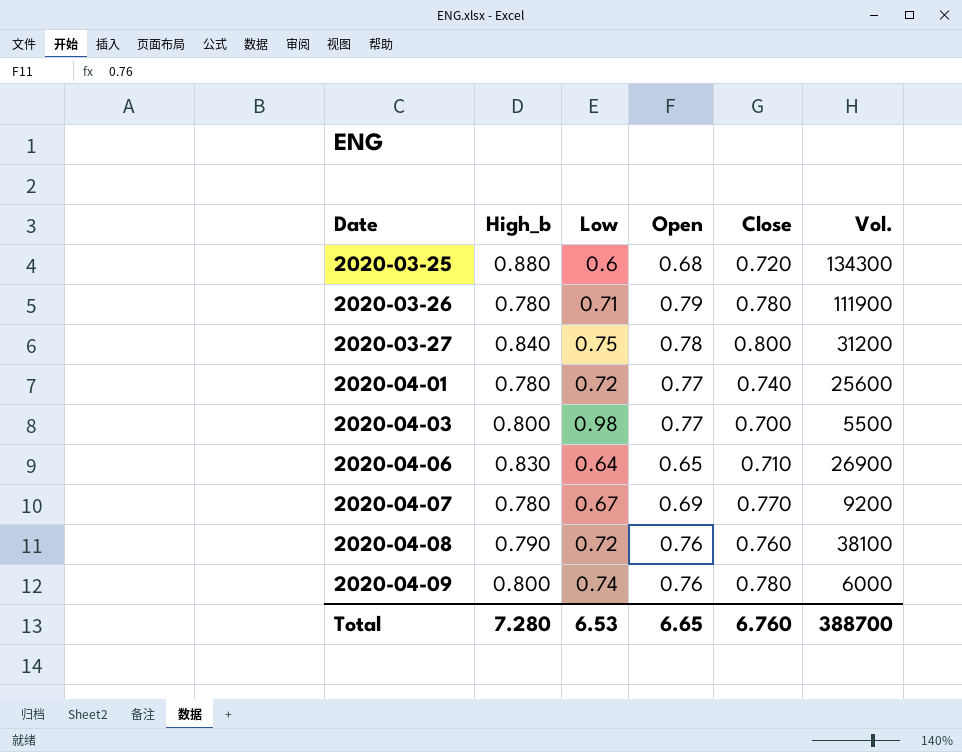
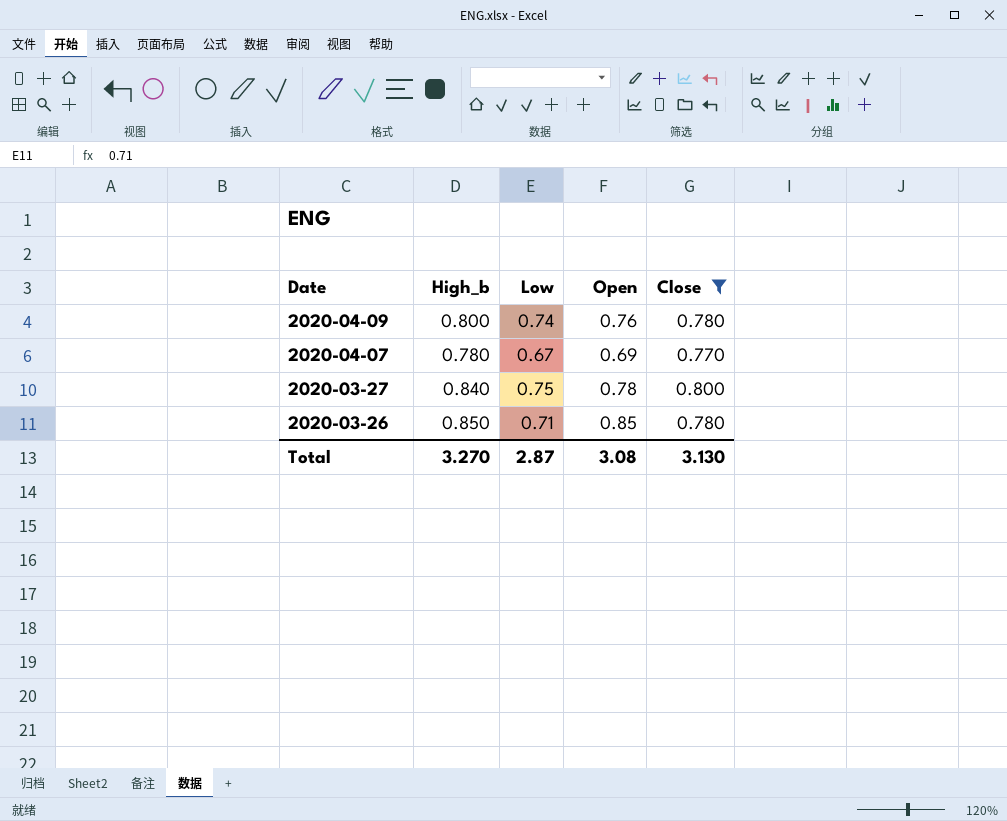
filter: none -> Close >= 0.770
row order: Date ascending -> Date descending
column Vol. | position: 6 -> none
2020-03-26 | High_b: 0.780 -> 0.850
2020-03-26 | Open: 0.79 -> 0.85
Total | High_b: 7.280 -> 3.270
Total | Low: 6.53 -> 2.87
Total | Open: 6.65 -> 3.08
Total | Close: 6.760 -> 3.130

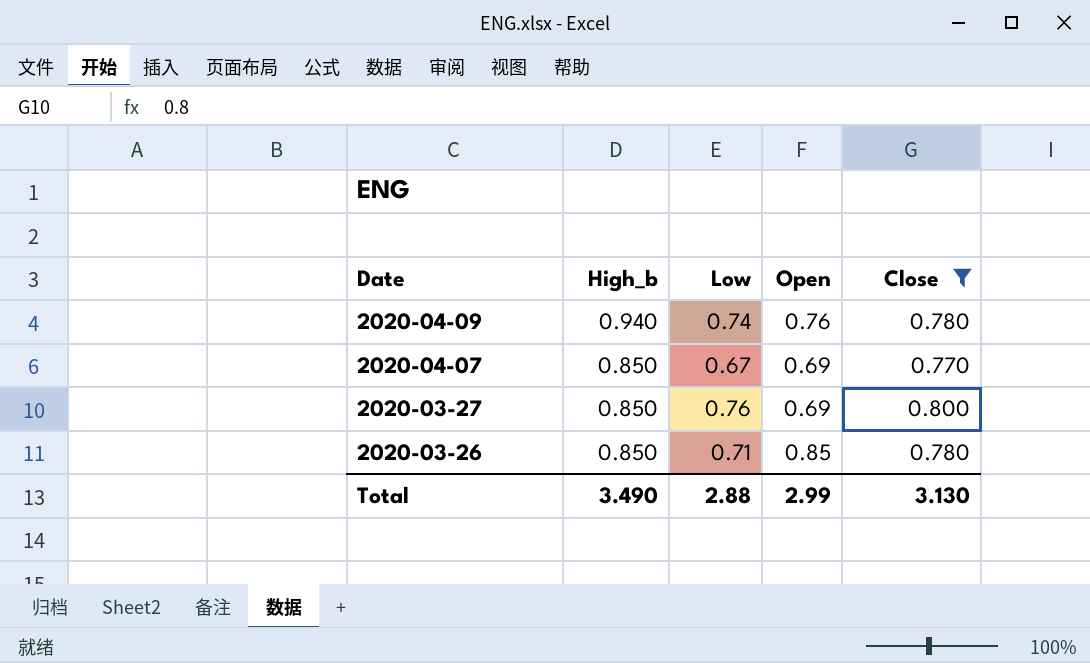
2020-04-09 | High_b: 0.800 -> 0.940
2020-04-07 | High_b: 0.780 -> 0.850
2020-03-27 | High_b: 0.840 -> 0.850
2020-03-27 | Low: 0.75 -> 0.76
2020-03-27 | Open: 0.78 -> 0.69
Total | High_b: 3.270 -> 3.490
Total | Low: 2.87 -> 2.88
Total | Open: 3.08 -> 2.99

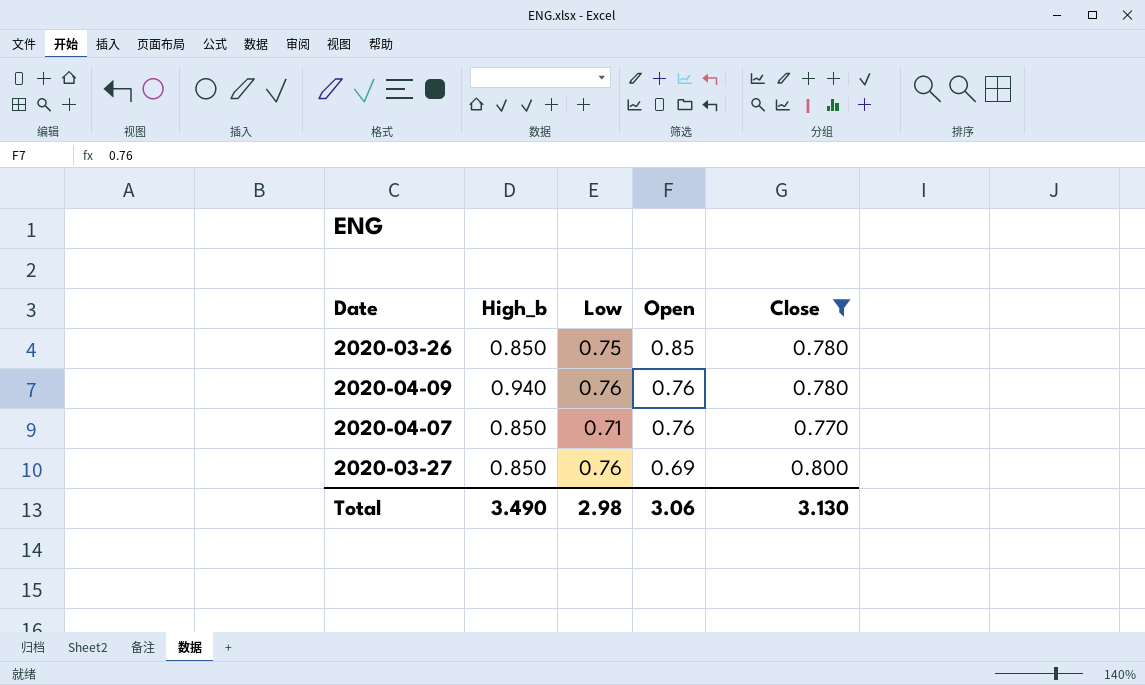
row order: Date descending -> Open descending
2020-03-26 | Low: 0.71 -> 0.75
2020-04-09 | Low: 0.74 -> 0.76
2020-04-07 | Low: 0.67 -> 0.71
2020-04-07 | Open: 0.69 -> 0.76
Total | Low: 2.88 -> 2.98
Total | Open: 2.99 -> 3.06

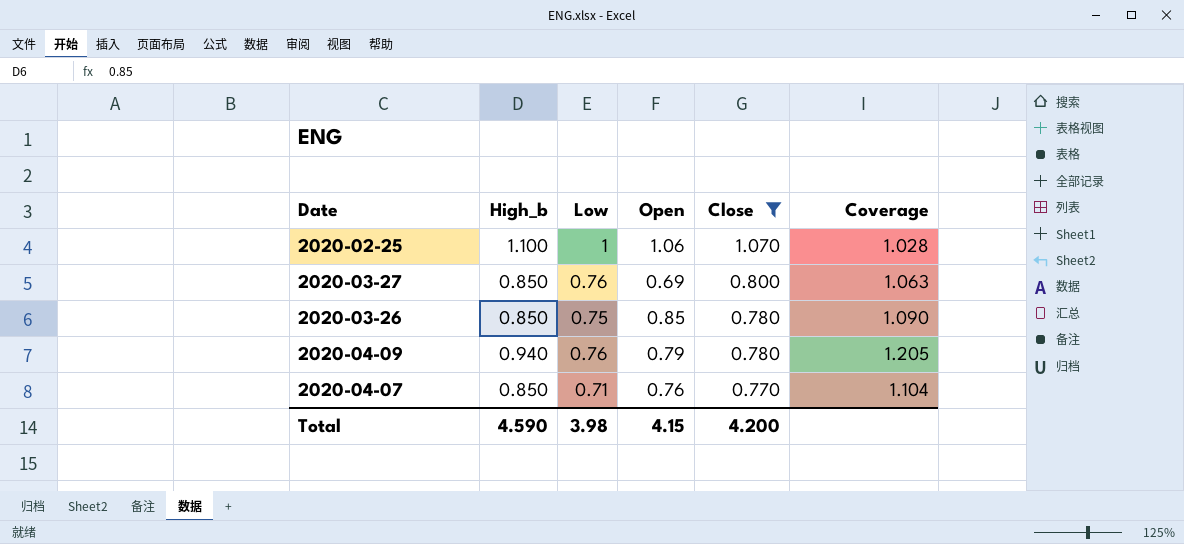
row order: Open descending -> Close descending
column Coverage | formula: none -> [High_b] / [Close]
row 2020-02-25: none -> 1.100 | 1 | 1.06 | 1.070 | 1.028
2020-04-09 | Open: 0.76 -> 0.79
Total | High_b: 3.490 -> 4.590
Total | Low: 2.98 -> 3.98
Total | Open: 3.06 -> 4.15
Total | Close: 3.130 -> 4.200

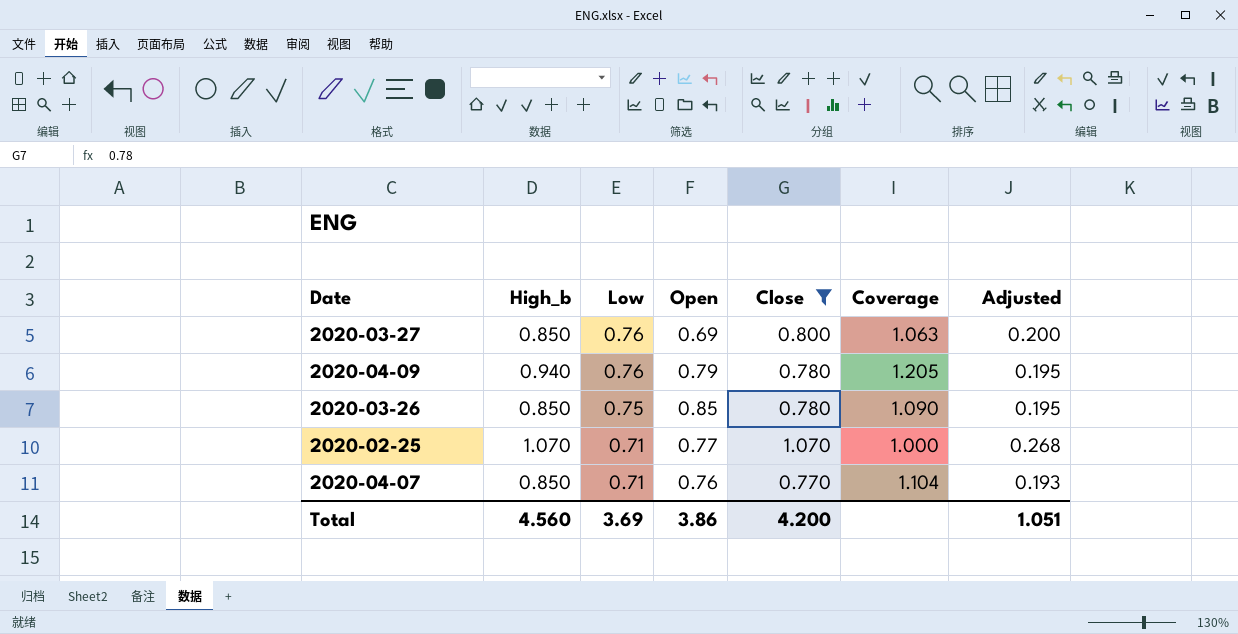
row order: Close descending -> Low descending
column Adjusted | formula: none -> [Close] * 0.25
2020-02-25 | High_b: 1.100 -> 1.070
2020-02-25 | Low: 1 -> 0.71
2020-02-25 | Open: 1.06 -> 0.77
2020-02-25 | Coverage: 1.028 -> 1.000
Total | High_b: 4.590 -> 4.560
Total | Low: 3.98 -> 3.69
Total | Open: 4.15 -> 3.86

